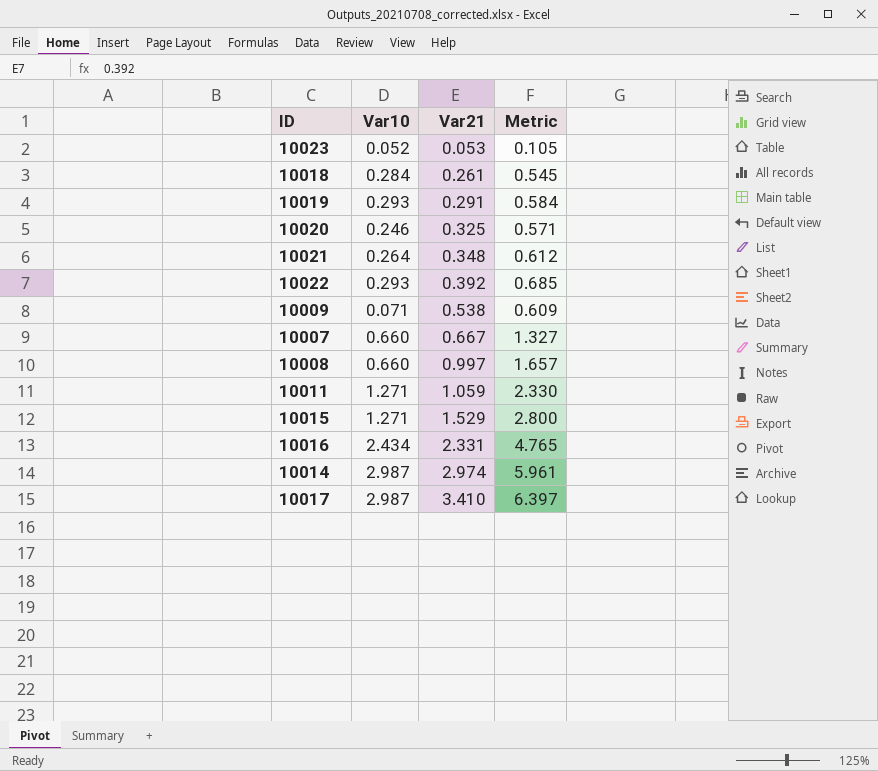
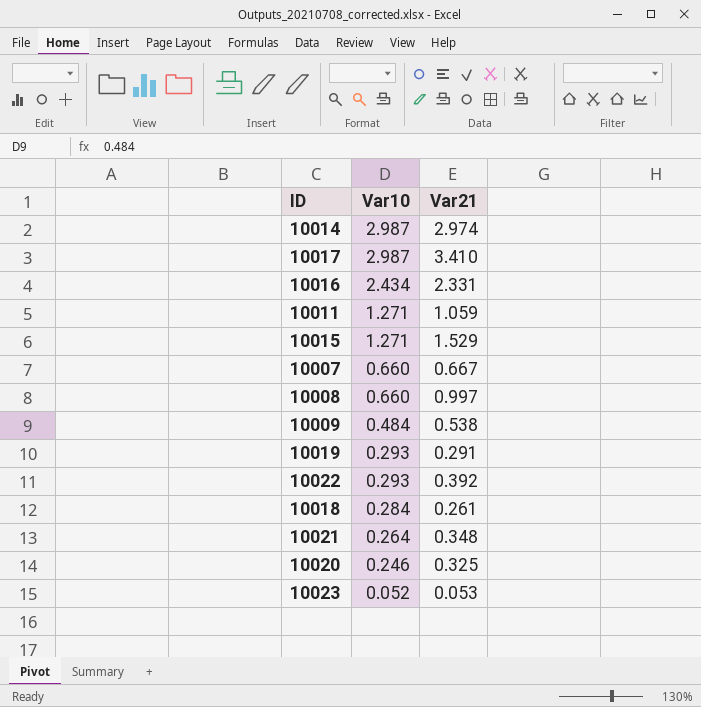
row order: Var21 ascending -> Var10 descending
column Metric | formula: [Var10] + [Var21] -> none
10009 | Var10: 0.071 -> 0.484

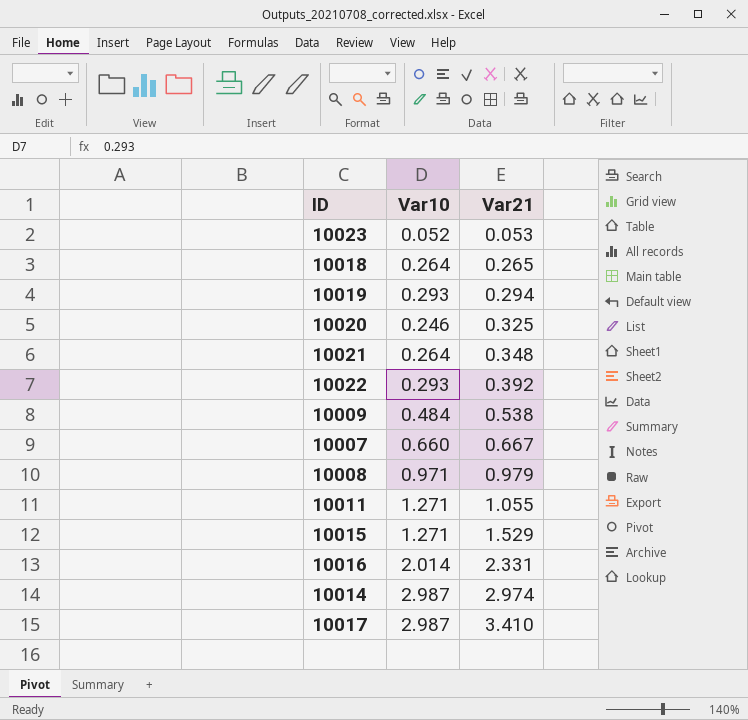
row order: Var10 descending -> Var21 ascending
10018 | Var10: 0.284 -> 0.264
10018 | Var21: 0.261 -> 0.265
10019 | Var21: 0.291 -> 0.294
10008 | Var10: 0.660 -> 0.971
10008 | Var21: 0.997 -> 0.979
10011 | Var21: 1.059 -> 1.055
10016 | Var10: 2.434 -> 2.014

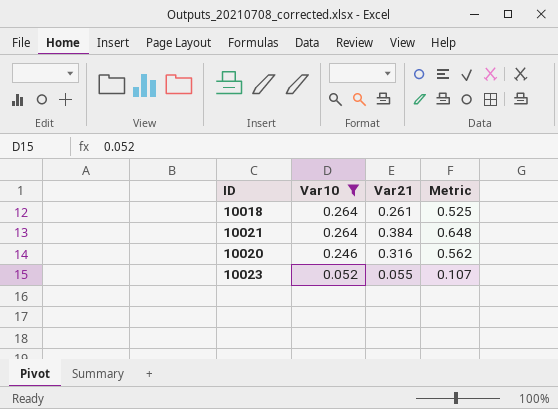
filter: none -> Var10 <= 0.264
row order: Var21 ascending -> Var10 descending
column Metric | formula: none -> [Var10] + [Var21]
10018 | Var21: 0.265 -> 0.261
10021 | Var21: 0.348 -> 0.384
10020 | Var21: 0.325 -> 0.316
10023 | Var21: 0.053 -> 0.055

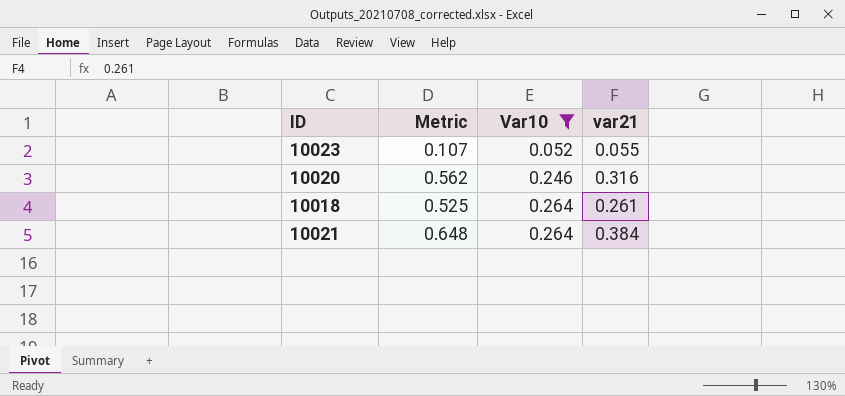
row order: Var10 descending -> Var10 ascending
column Metric | position: 4 -> 2
column name: Var21 -> var21

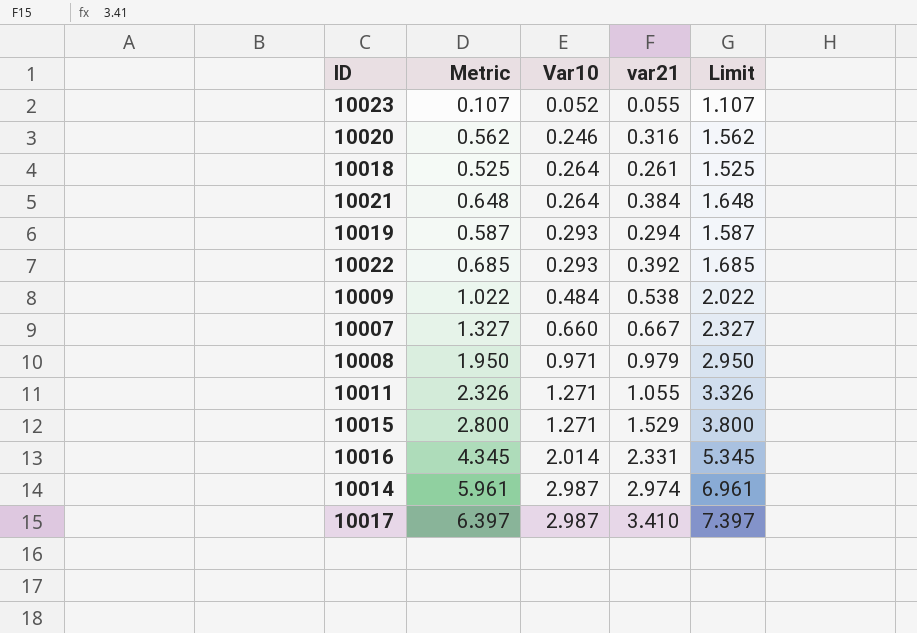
filter: Var10 <= 0.264 -> none
column Limit | formula: none -> [Metric] + 1

